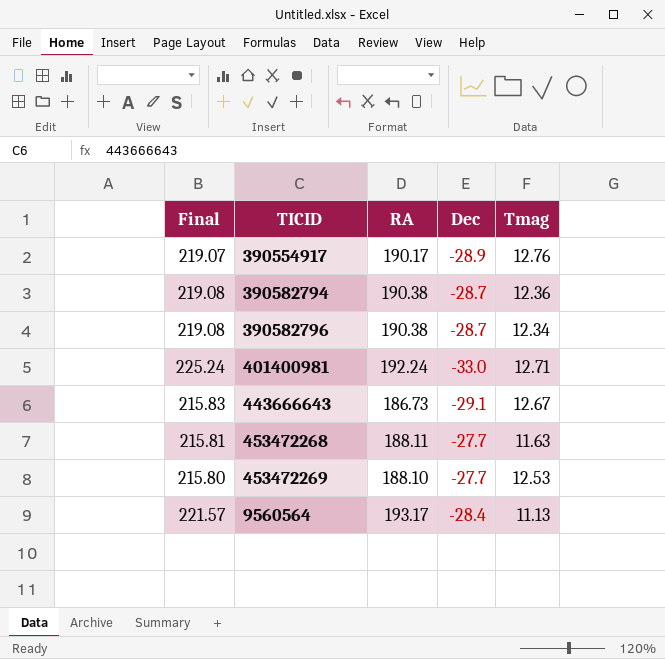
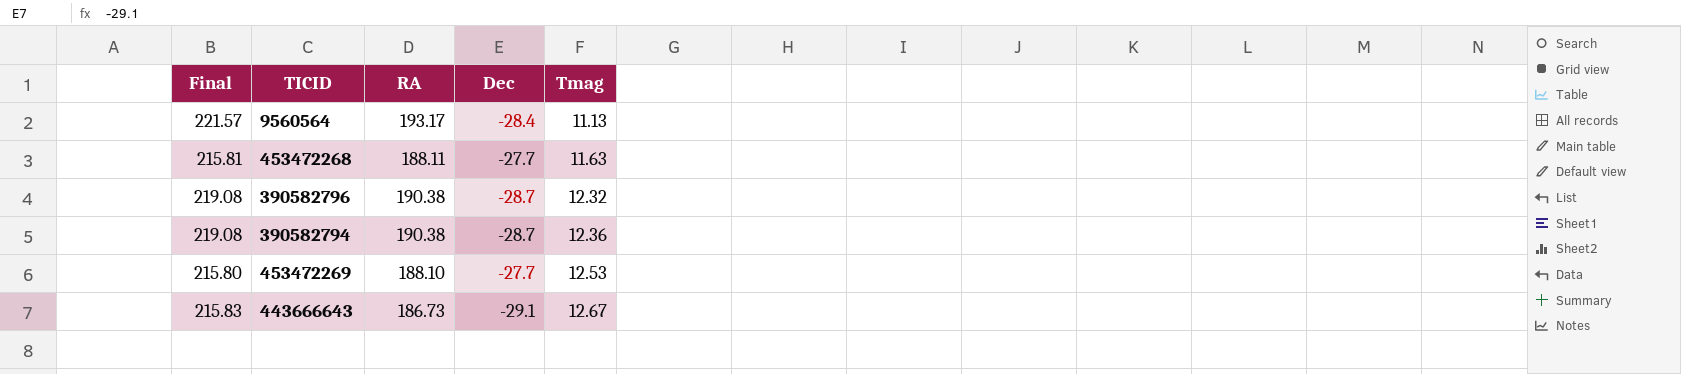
row order: none -> Tmag ascending
row 390554917: 219.07 | 190.17 | -28.9 | 12.76 -> none
row 401400981: 225.24 | 192.24 | -33.0 | 12.71 -> none
390582796 | Tmag: 12.34 -> 12.32

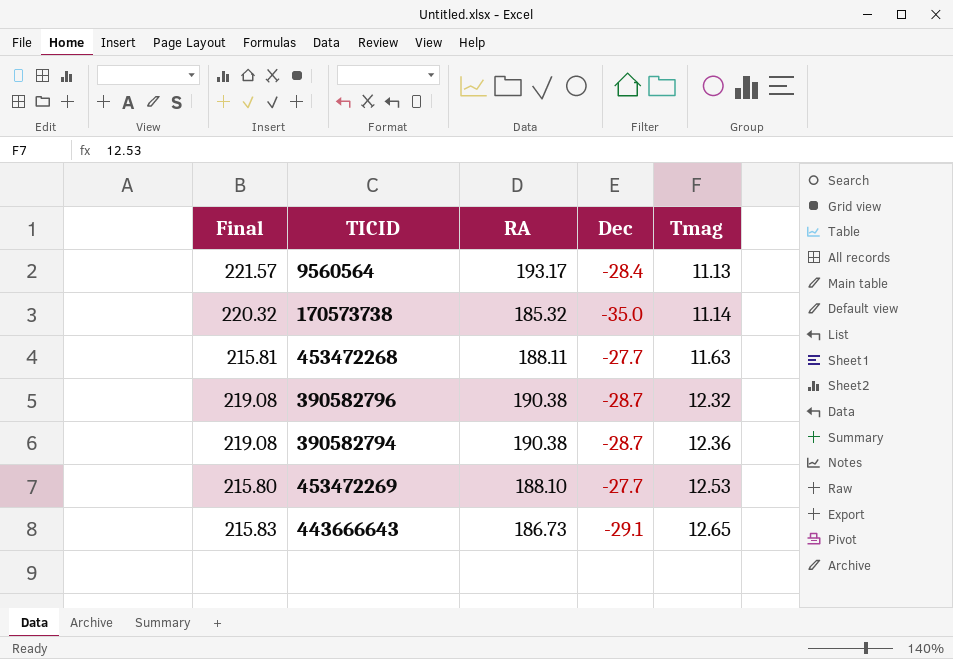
row 170573738: none -> 220.32 | 185.32 | -35.0 | 11.14
443666643 | Tmag: 12.67 -> 12.65

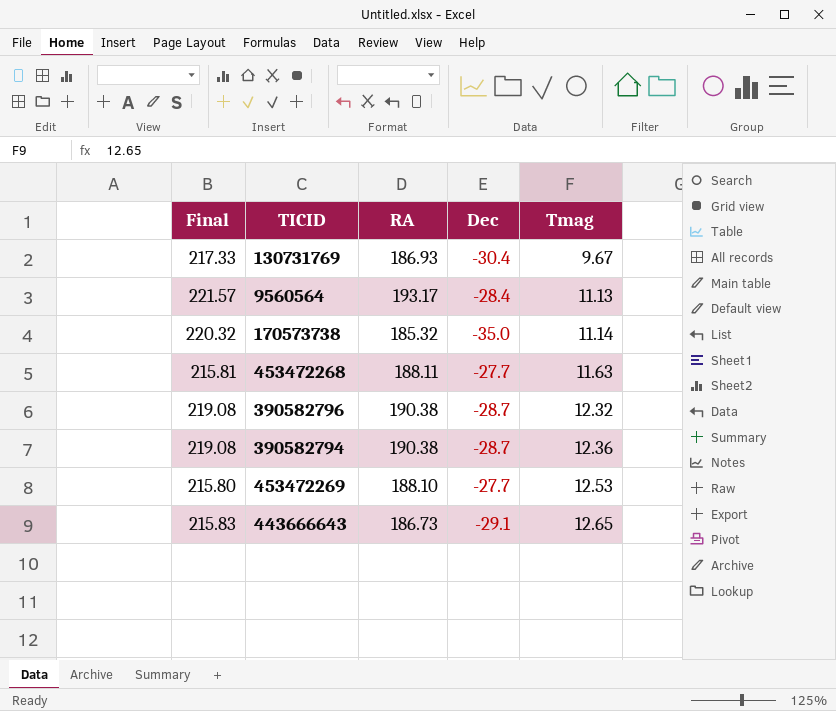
row 130731769: none -> 217.33 | 186.93 | -30.4 | 9.67

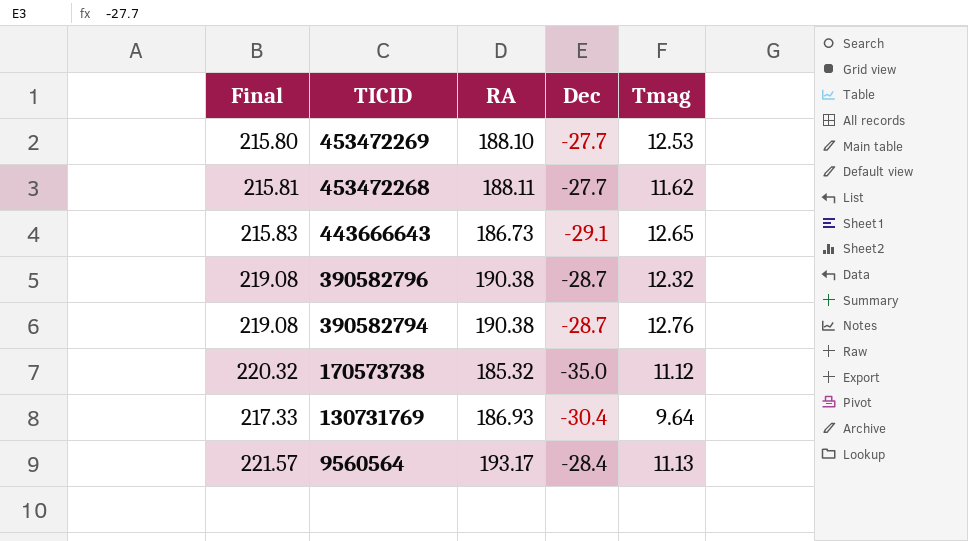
row order: Tmag ascending -> TICID descending
453472268 | Tmag: 11.63 -> 11.62
390582794 | Tmag: 12.36 -> 12.76
170573738 | Tmag: 11.14 -> 11.12
130731769 | Tmag: 9.67 -> 9.64

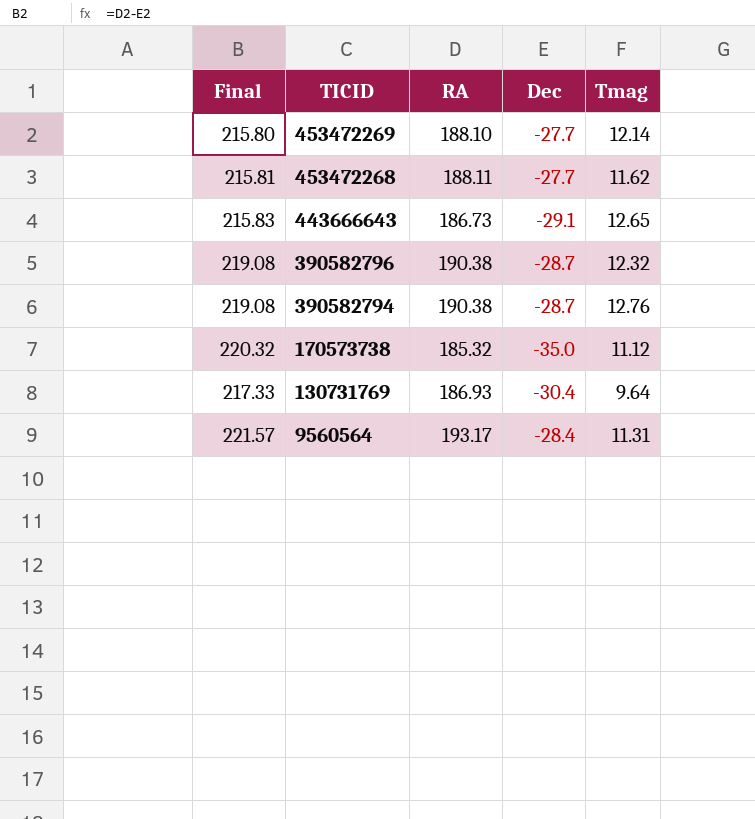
453472269 | Tmag: 12.53 -> 12.14
9560564 | Tmag: 11.13 -> 11.31

